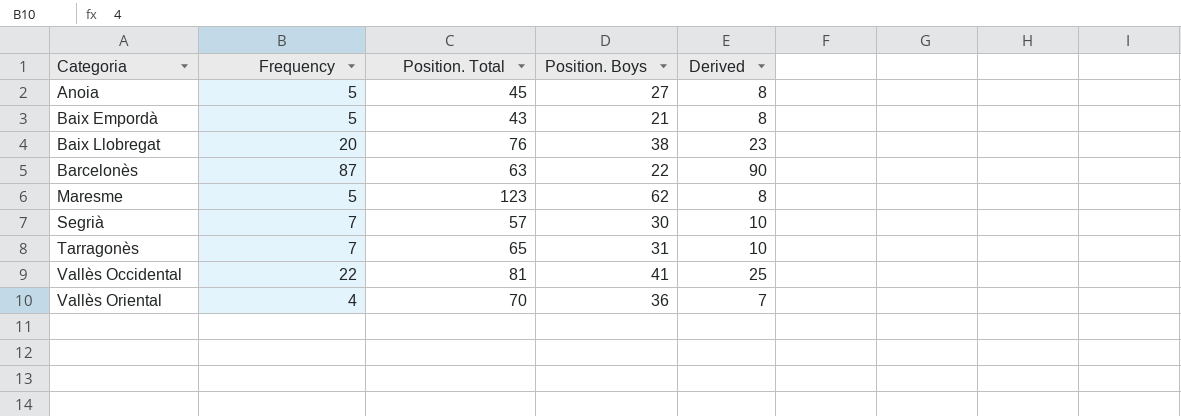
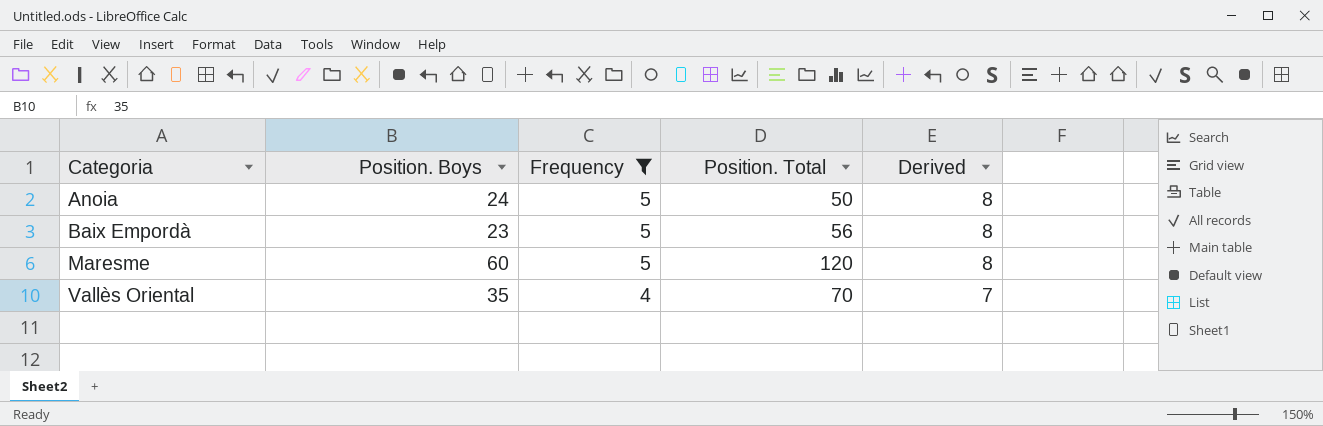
filter: none -> Frequency <= 5
column Position. Boys | position: 4 -> 2
Anoia | Position. Boys: 27 -> 24
Anoia | Position. Total: 45 -> 50
Baix Empordà | Position. Boys: 21 -> 23
Baix Empordà | Position. Total: 43 -> 56
Maresme | Position. Boys: 62 -> 60
Maresme | Position. Total: 123 -> 120
Vallès Oriental | Position. Boys: 36 -> 35

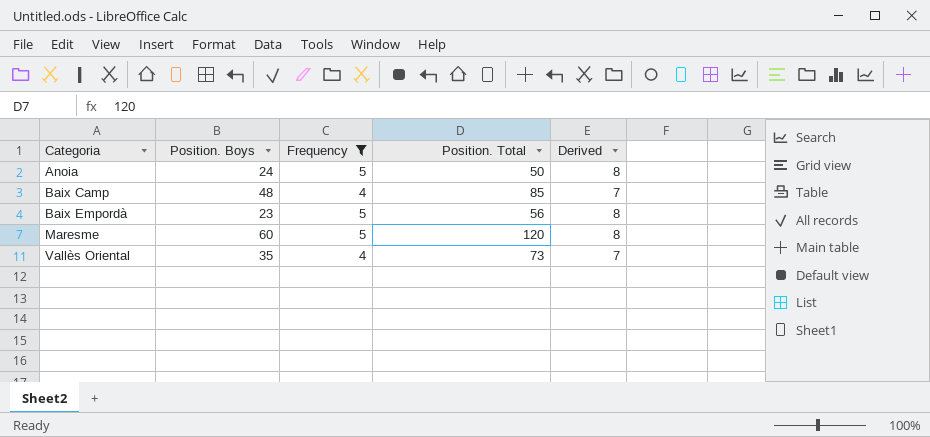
row Baix Camp: none -> 48 | 4 | 85 | 7
Vallès Oriental | Position. Total: 70 -> 73

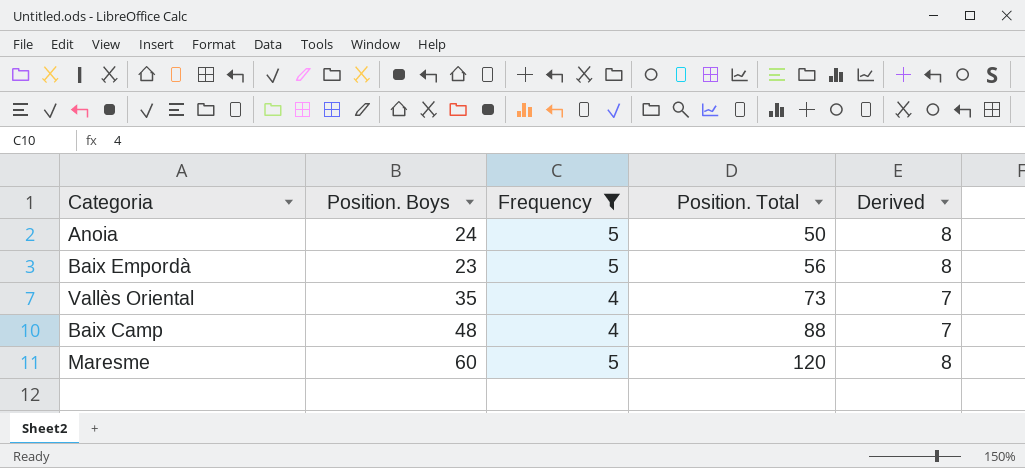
row order: Categoria ascending -> Position. Total ascending
Baix Camp | Position. Total: 85 -> 88

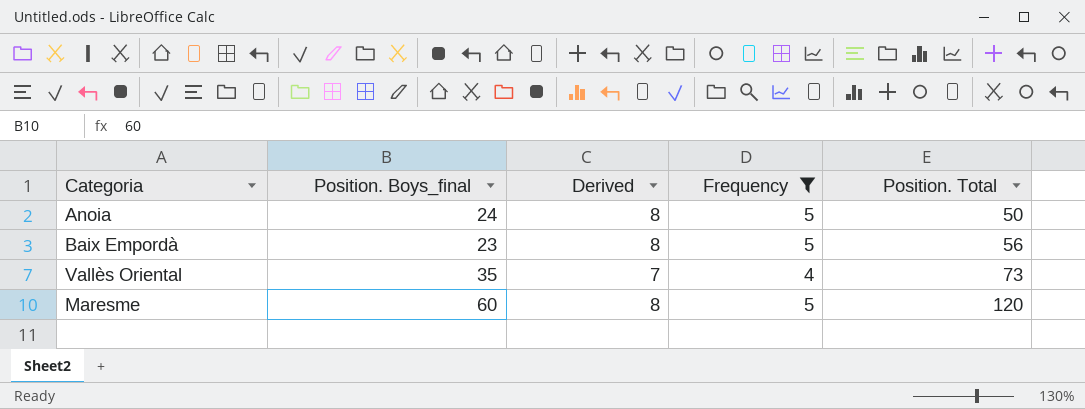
column name: Position. Boys -> Position. Boys_final
column Derived | position: 5 -> 3
row Baix Camp: 48 | 4 | 88 | 7 -> none

